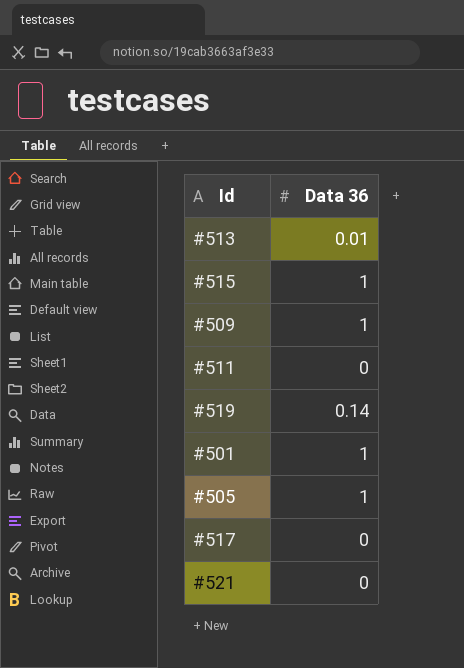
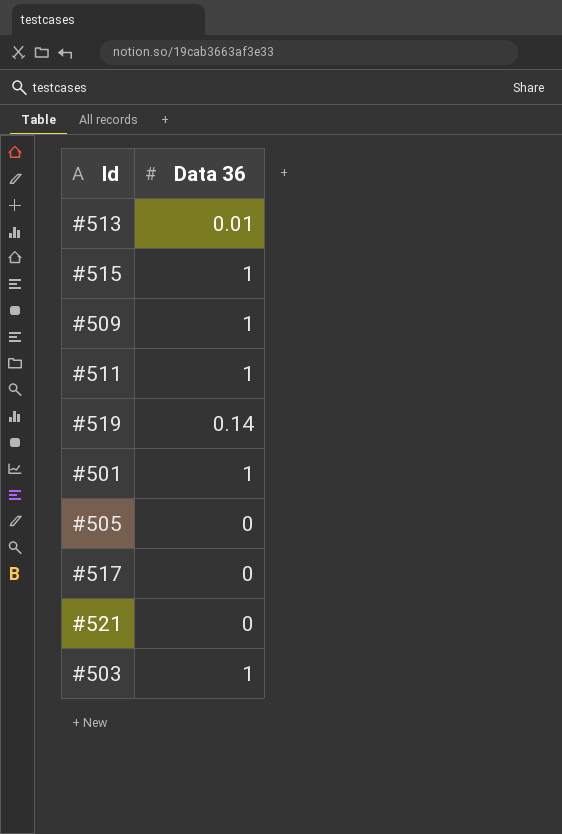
#511 | Data 36: 0 -> 1
#505 | Data 36: 1 -> 0
row #503: none -> 1

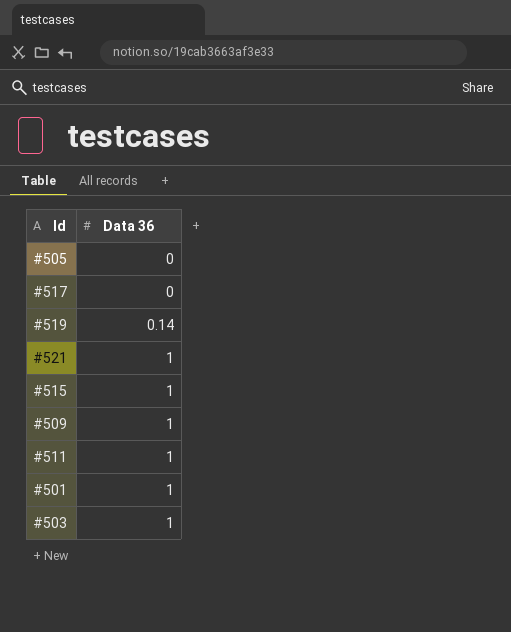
row order: none -> Data 36 ascending
row #513: 0.01 -> none
#521 | Data 36: 0 -> 1

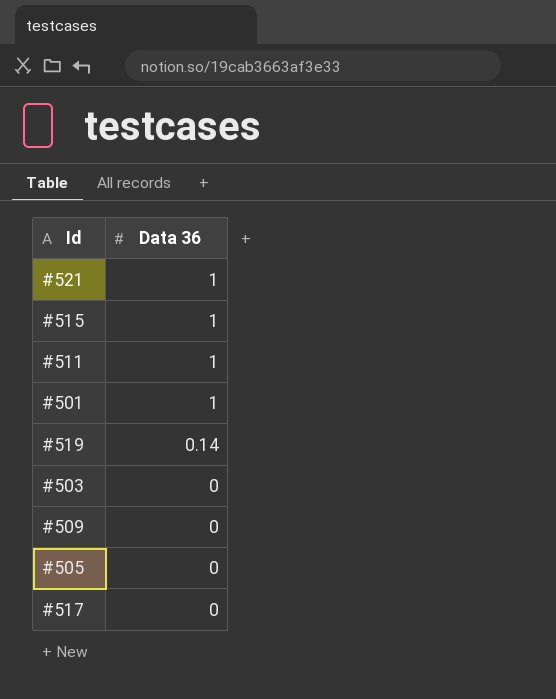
row order: Data 36 ascending -> Data 36 descending
#503 | Data 36: 1 -> 0
#509 | Data 36: 1 -> 0

